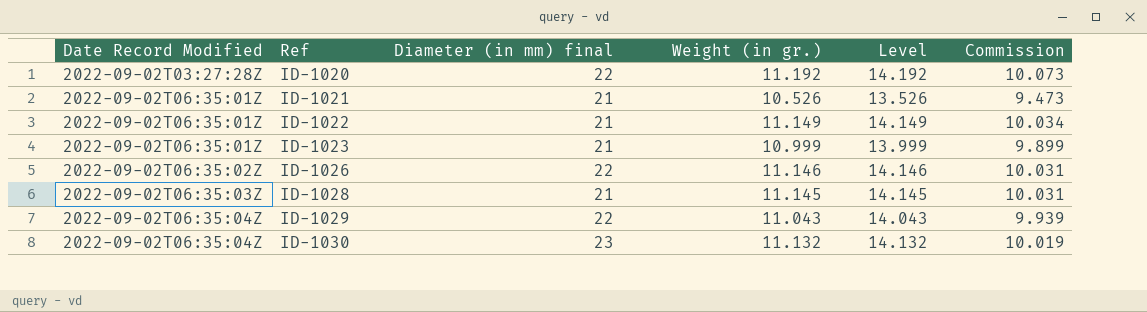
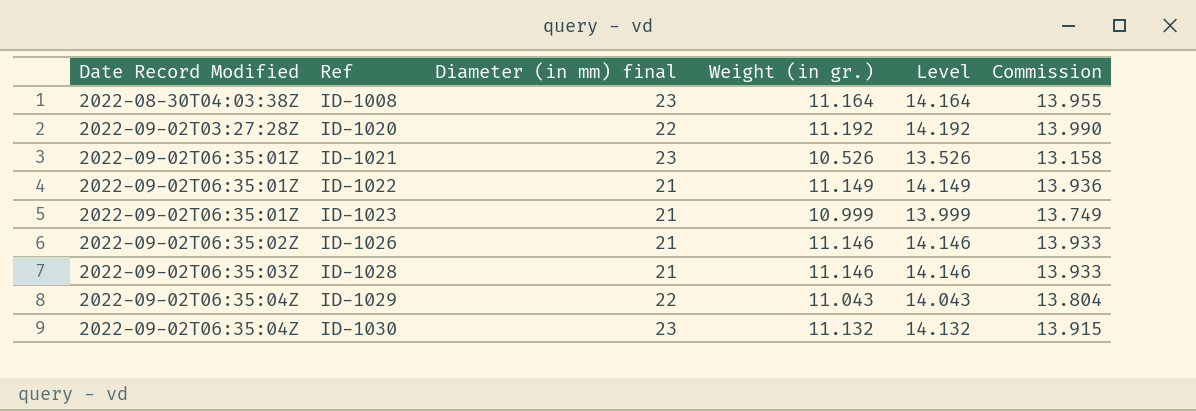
column Commission | formula: [Weight (in gr.)] * 0.9 -> [Weight (in gr.)] * 1.25
row ID-1008: none -> 2022-08-30T04:03:38Z | 23 | 11.164 | 14.164 | 13.955
ID-1021 | Diameter (in mm) final: 21 -> 23
ID-1026 | Diameter (in mm) final: 22 -> 21
ID-1028 | Weight (in gr.): 11.145 -> 11.146
ID-1028 | Level: 14.145 -> 14.146

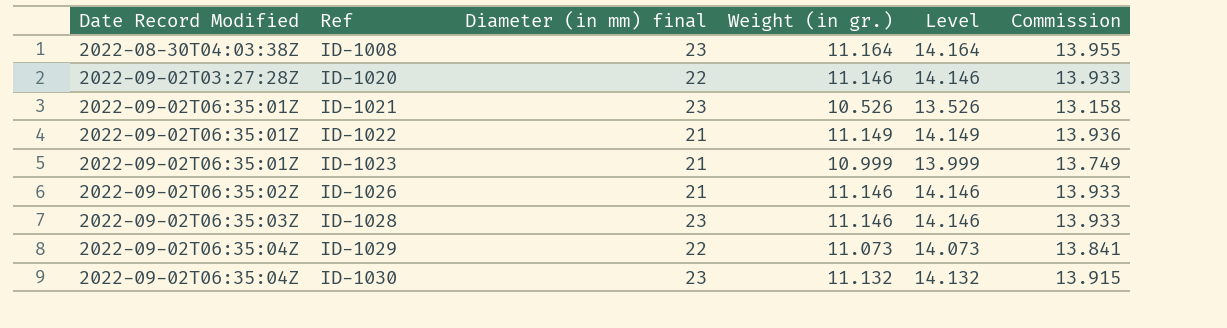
ID-1020 | Weight (in gr.): 11.192 -> 11.146
ID-1020 | Level: 14.192 -> 14.146
ID-1020 | Commission: 13.990 -> 13.933
ID-1028 | Diameter (in mm) final: 21 -> 23
ID-1029 | Weight (in gr.): 11.043 -> 11.073
ID-1029 | Level: 14.043 -> 14.073
ID-1029 | Commission: 13.804 -> 13.841

